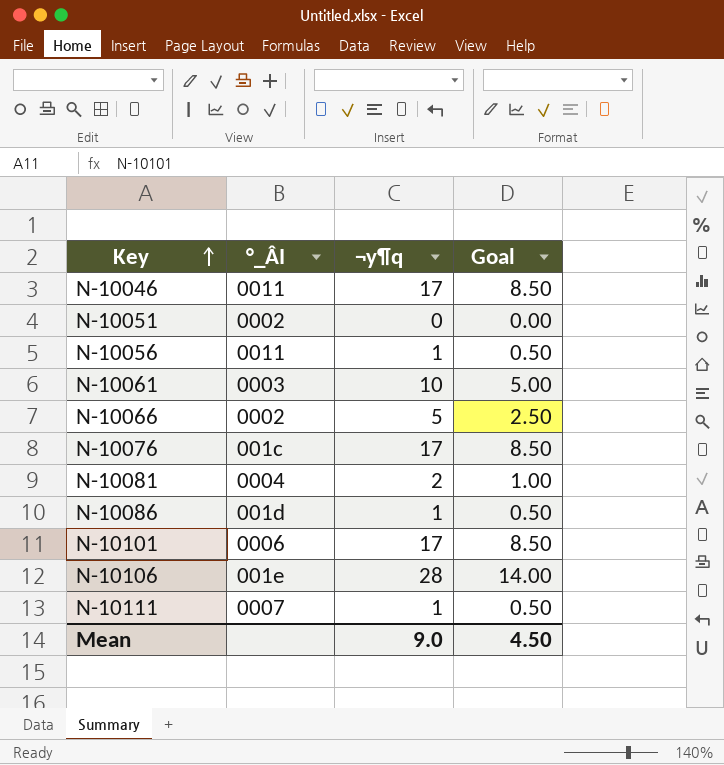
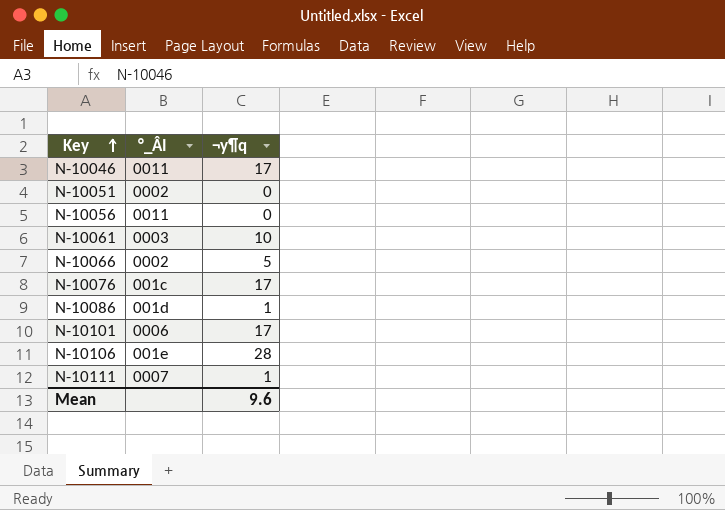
column Goal | formula: [¬y¶q] * 0.5 -> none
row N-10081: 0004 | 2 | 1.00 -> none
N-10056 | ¬y¶q: 1 -> 0
Mean | ¬y¶q: 9.0 -> 9.6

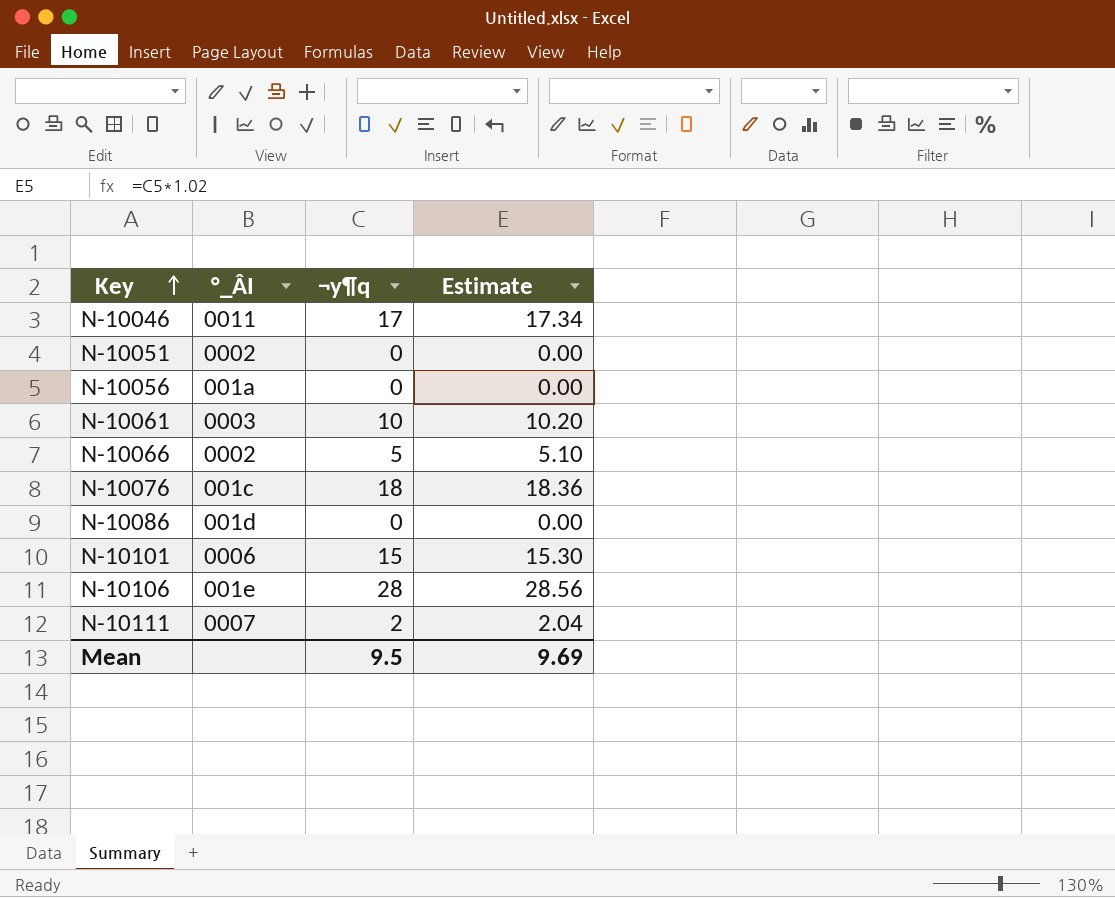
column Estimate | formula: none -> [¬y¶q] * 1.02
N-10056 | °_ÂI: 0011 -> 001a
N-10076 | ¬y¶q: 17 -> 18
N-10086 | ¬y¶q: 1 -> 0
N-10101 | ¬y¶q: 17 -> 15
N-10111 | ¬y¶q: 1 -> 2
Mean | ¬y¶q: 9.6 -> 9.5

